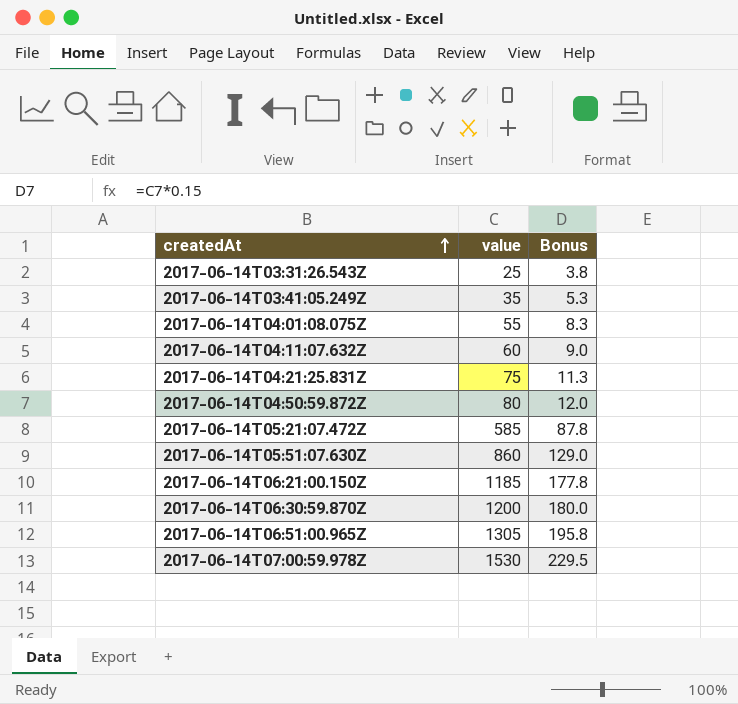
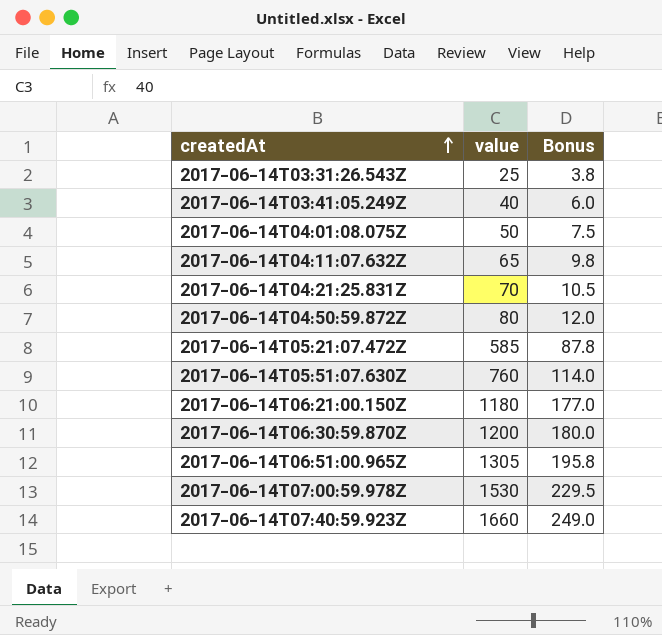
2017-06-14T03:41:05.249Z | value: 35 -> 40
2017-06-14T03:41:05.249Z | Bonus: 5.3 -> 6.0
2017-06-14T04:01:08.075Z | value: 55 -> 50
2017-06-14T04:01:08.075Z | Bonus: 8.3 -> 7.5
2017-06-14T04:11:07.632Z | value: 60 -> 65
2017-06-14T04:11:07.632Z | Bonus: 9.0 -> 9.8
2017-06-14T04:21:25.831Z | value: 75 -> 70
2017-06-14T04:21:25.831Z | Bonus: 11.3 -> 10.5
2017-06-14T05:51:07.630Z | value: 860 -> 760
2017-06-14T05:51:07.630Z | Bonus: 129.0 -> 114.0
2017-06-14T06:21:00.150Z | value: 1185 -> 1180
2017-06-14T06:21:00.150Z | Bonus: 177.8 -> 177.0
row 2017-06-14T07:40:59.923Z: none -> 1660 | 249.0

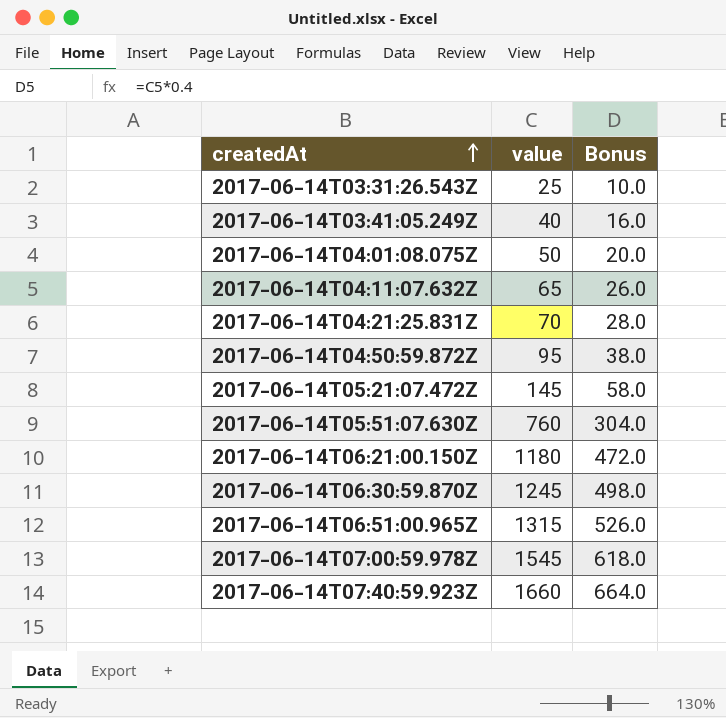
column Bonus | formula: [value] * 0.15 -> [value] * 0.4
2017-06-14T04:50:59.872Z | value: 80 -> 95
2017-06-14T05:21:07.472Z | value: 585 -> 145
2017-06-14T06:30:59.870Z | value: 1200 -> 1245
2017-06-14T06:51:00.965Z | value: 1305 -> 1315
2017-06-14T07:00:59.978Z | value: 1530 -> 1545

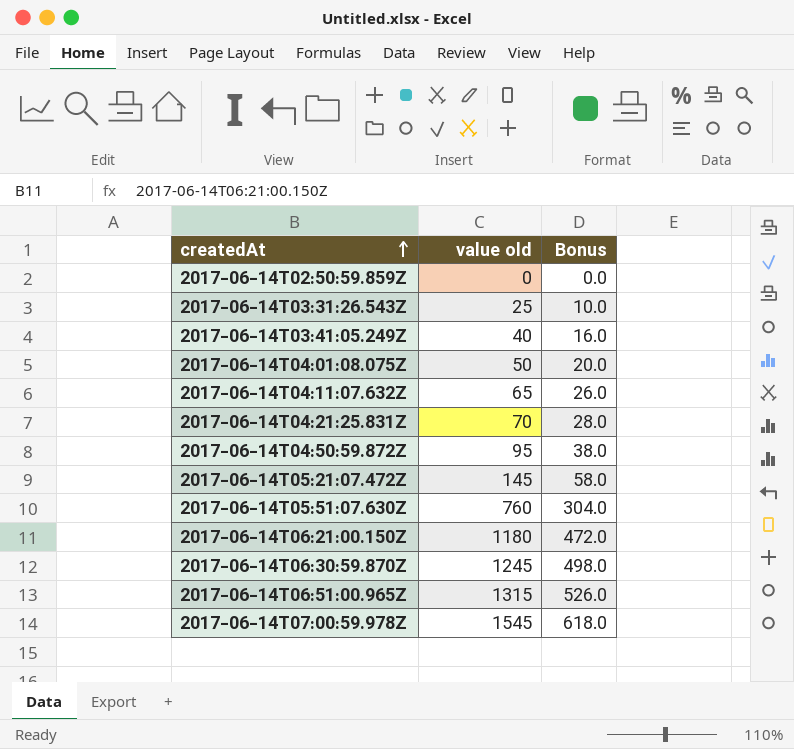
column name: value -> value old
row 2017-06-14T07:40:59.923Z: 1660 | 664.0 -> none
row 2017-06-14T02:50:59.859Z: none -> 0 | 0.0

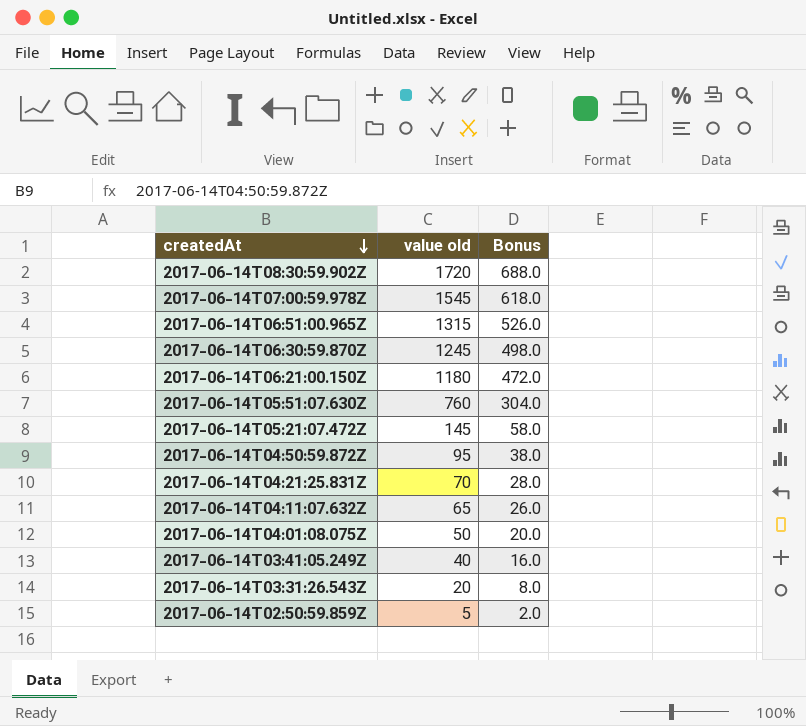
row order: createdAt ascending -> createdAt descending
row 2017-06-14T08:30:59.902Z: none -> 1720 | 688.0
2017-06-14T03:31:26.543Z | value old: 25 -> 20
2017-06-14T03:31:26.543Z | Bonus: 10.0 -> 8.0
2017-06-14T02:50:59.859Z | value old: 0 -> 5
2017-06-14T02:50:59.859Z | Bonus: 0.0 -> 2.0

